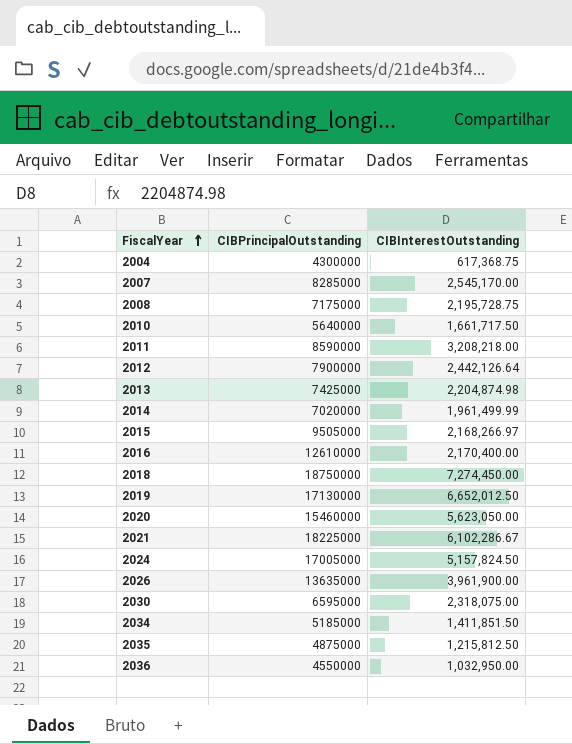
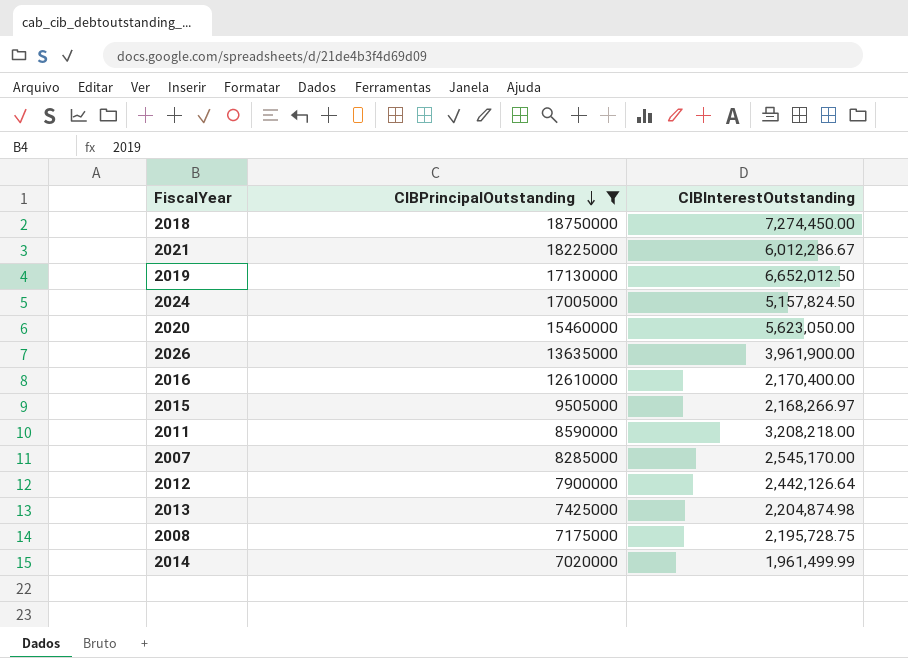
filter: none -> CIBPrincipalOutstanding >= 7020000
row order: FiscalYear ascending -> CIBPrincipalOutstanding descending
2021 | CIBInterestOutstanding: 6,102,286.67 -> 6,012,286.67

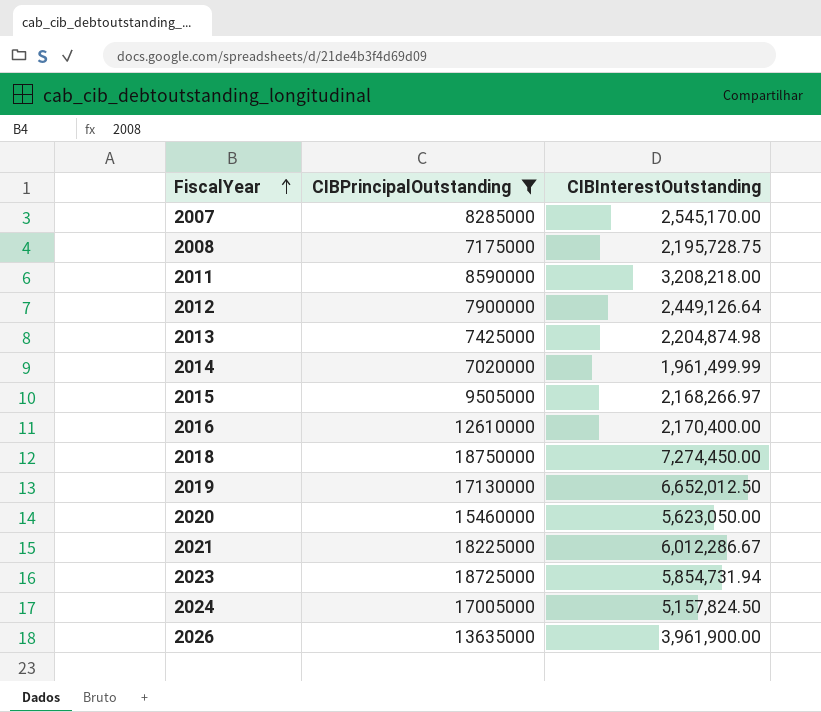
row order: CIBPrincipalOutstanding descending -> FiscalYear ascending
2012 | CIBInterestOutstanding: 2,442,126.64 -> 2,449,126.64
row 2023: none -> 18725000 | 5,854,731.94

